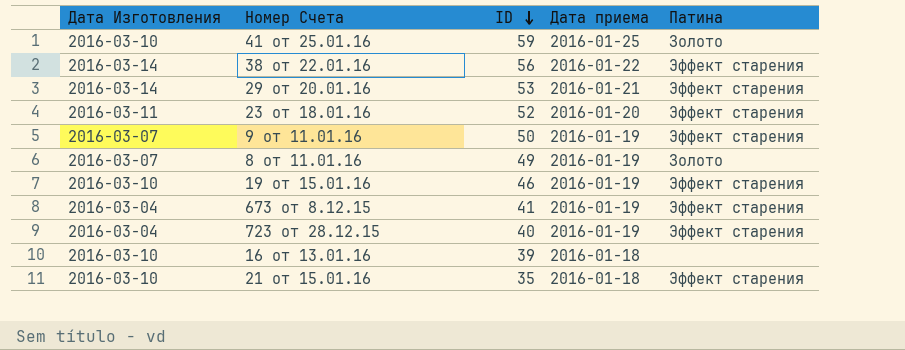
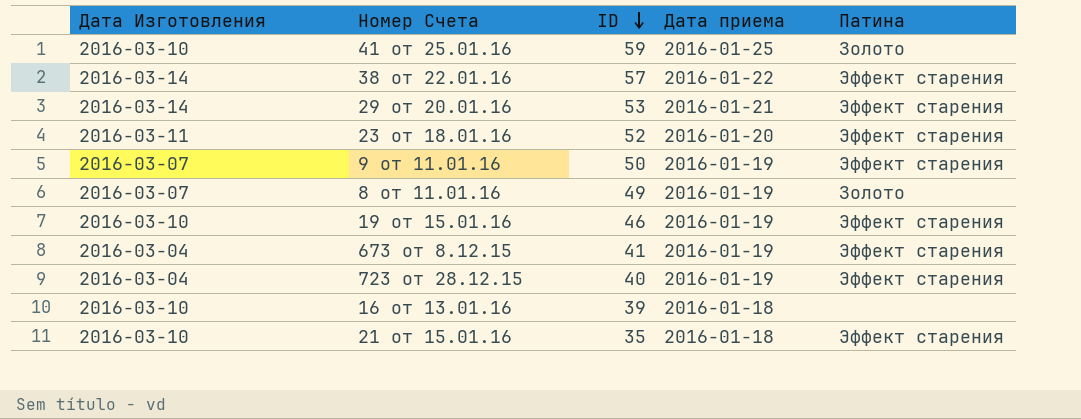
38 от 22.01.16 | ID: 56 -> 57

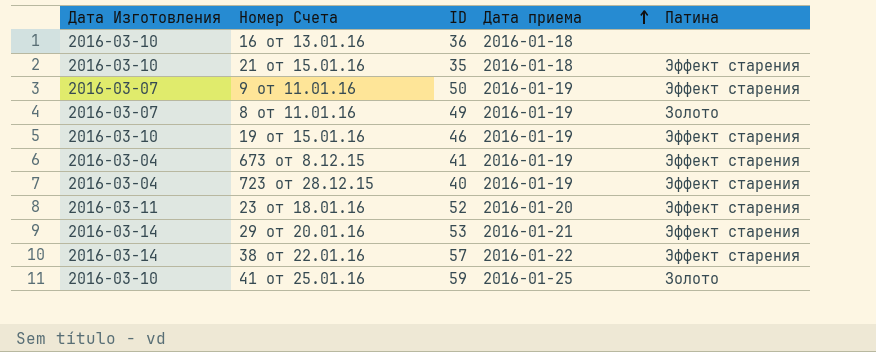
row order: ID descending -> Дата приема ascending
16 от 13.01.16 | ID: 39 -> 36

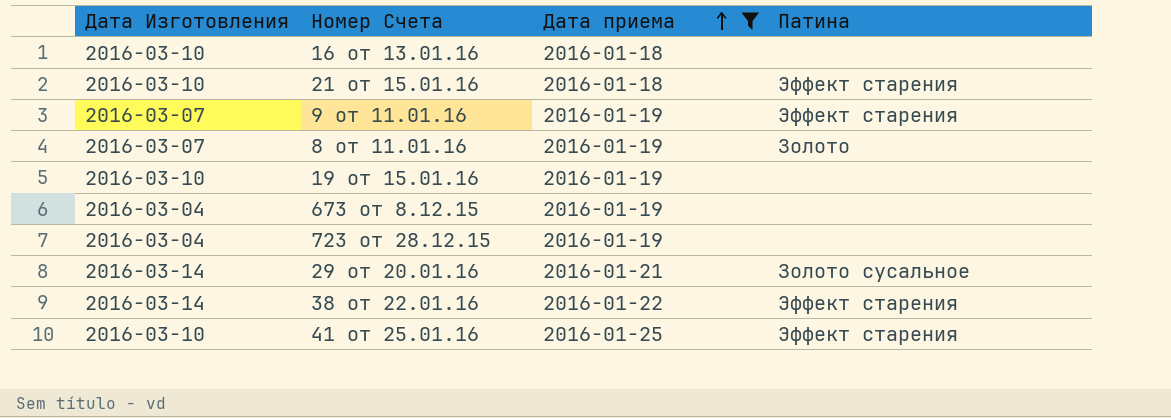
filter: none -> Дата приема != 2016-01-20
column ID | position: 3 -> none
19 от 15.01.16 | Патина: Эффект старения -> none
673 от 8.12.15 | Патина: Эффект старения -> none
723 от 28.12.15 | Патина: Эффект старения -> none
29 от 20.01.16 | Патина: Эффект старения -> Золото сусальное
41 от 25.01.16 | Патина: Золото -> Эффект старения

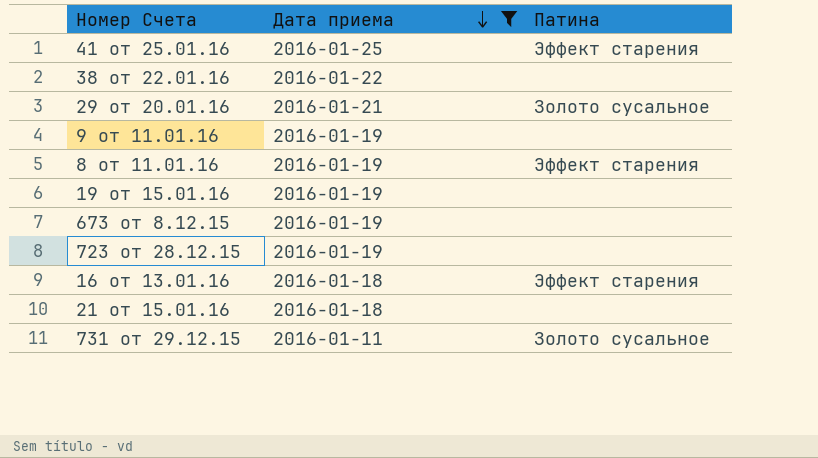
row order: Дата приема ascending -> Дата приема descending
column Дата Изготовления | position: 1 -> none
38 от 22.01.16 | Патина: Эффект старения -> none
9 от 11.01.16 | Патина: Эффект старения -> none
8 от 11.01.16 | Патина: Золото -> Эффект старения
16 от 13.01.16 | Патина: none -> Эффект старения
21 от 15.01.16 | Патина: Эффект старения -> none
row 731 от 29.12.15: none -> 2016-01-11 | Золото сусальное

